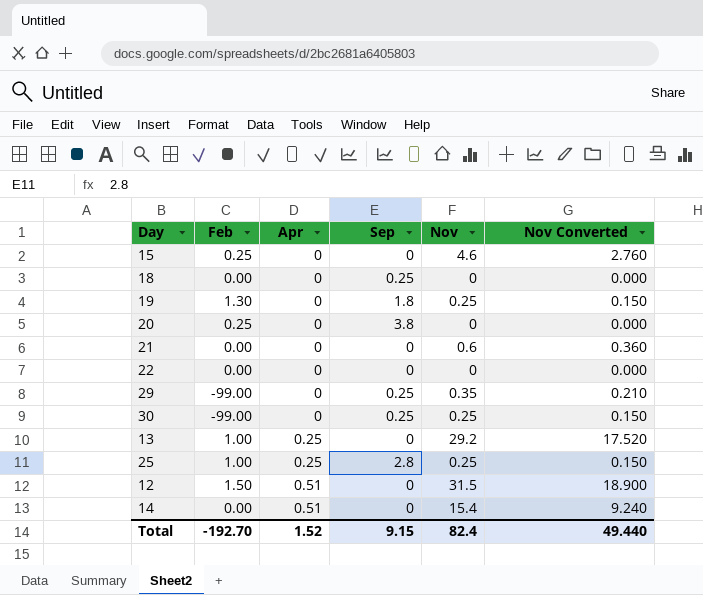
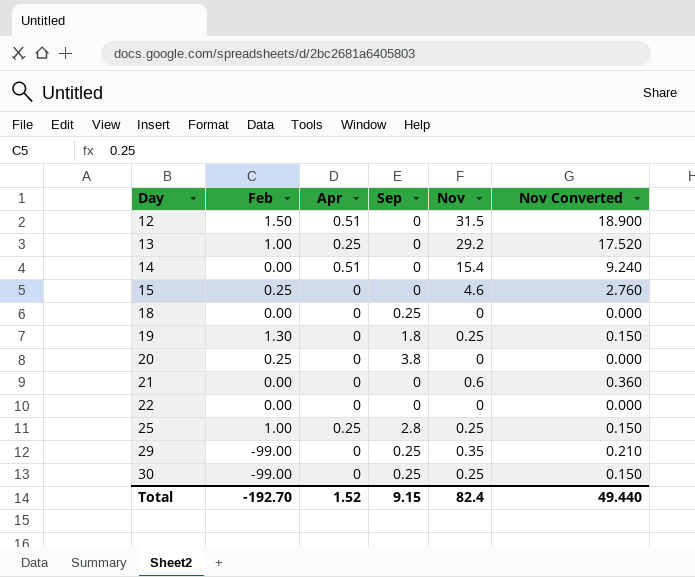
row order: Apr ascending -> Day ascending

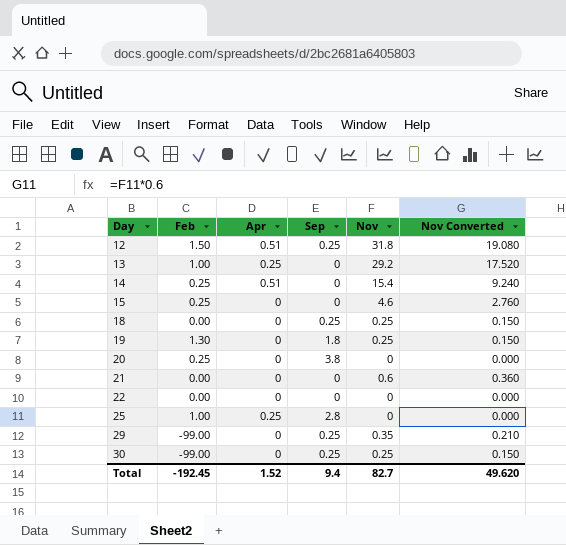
12 | Sep: 0 -> 0.25
12 | Nov: 31.5 -> 31.8
12 | Nov Converted: 18.900 -> 19.080
14 | Feb: 0.00 -> 0.25
18 | Nov: 0 -> 0.25
18 | Nov Converted: 0.000 -> 0.150
25 | Nov: 0.25 -> 0
25 | Nov Converted: 0.150 -> 0.000
Total | Feb: -192.70 -> -192.45
Total | Sep: 9.15 -> 9.4
Total | Nov: 82.4 -> 82.7
Total | Nov Converted: 49.440 -> 49.620

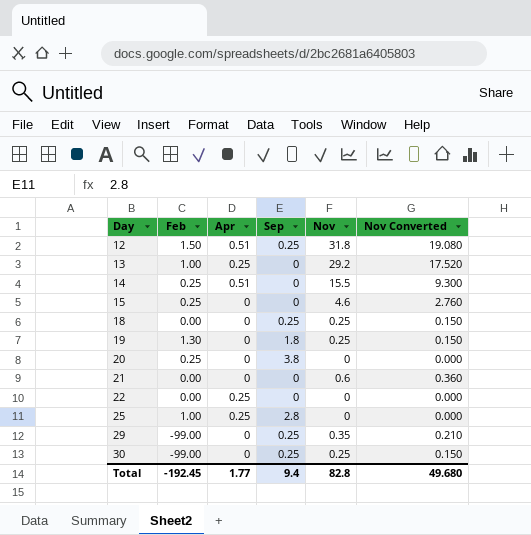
14 | Nov: 15.4 -> 15.5
14 | Nov Converted: 9.240 -> 9.300
22 | Apr: 0 -> 0.25
Total | Apr: 1.52 -> 1.77
Total | Nov: 82.7 -> 82.8
Total | Nov Converted: 49.620 -> 49.680

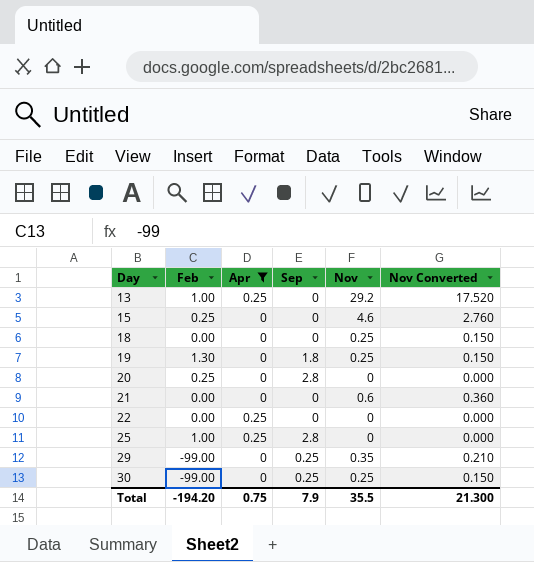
filter: none -> Apr != 0.51
18 | Sep: 0.25 -> 0
20 | Sep: 3.8 -> 2.8
Total | Feb: -192.45 -> -194.20
Total | Apr: 1.77 -> 0.75
Total | Sep: 9.4 -> 7.9
Total | Nov: 82.8 -> 35.5
Total | Nov Converted: 49.680 -> 21.300

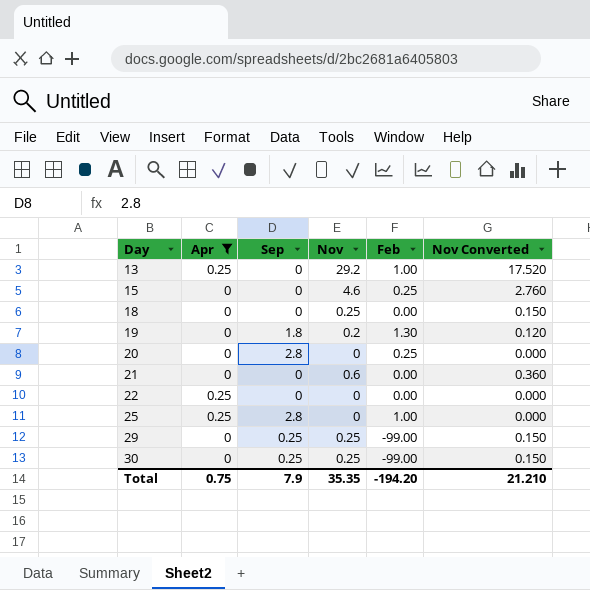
column Feb | position: 2 -> 5
19 | Nov: 0.25 -> 0.2
19 | Nov Converted: 0.150 -> 0.120
29 | Nov: 0.35 -> 0.25
29 | Nov Converted: 0.210 -> 0.150
Total | Nov: 35.5 -> 35.35
Total | Nov Converted: 21.300 -> 21.210

